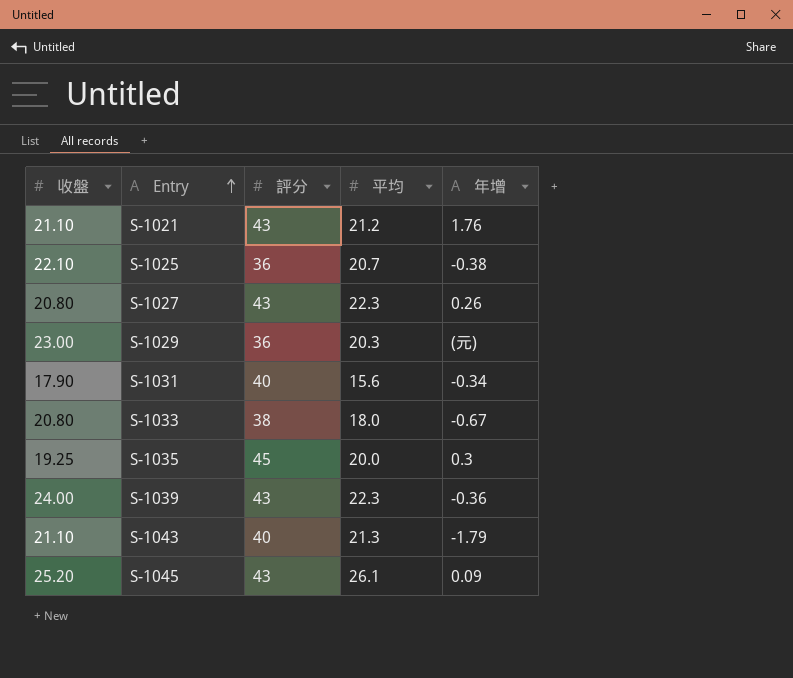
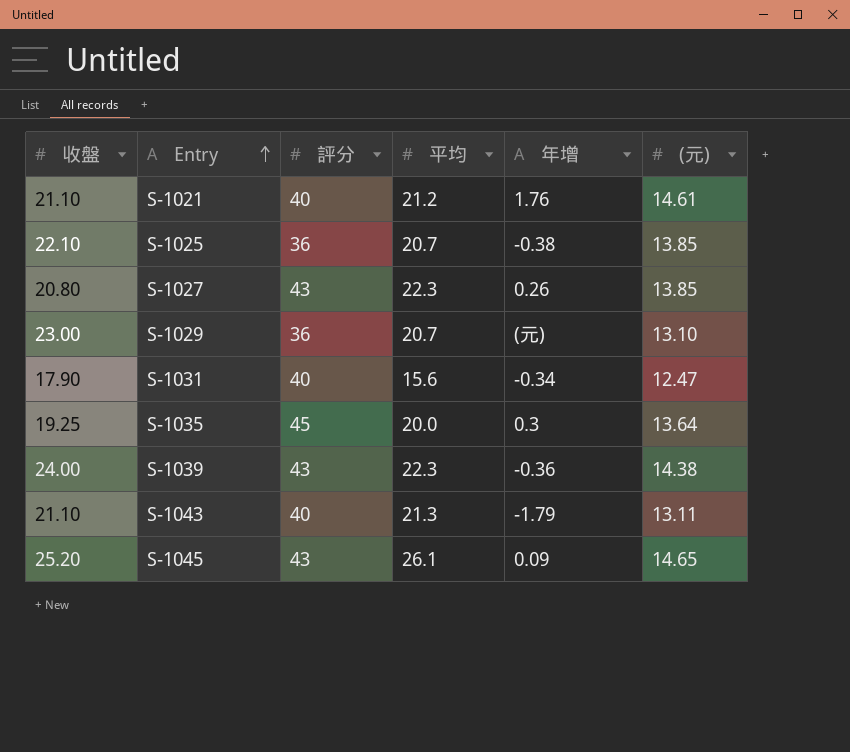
column (元) | position: none -> 6
row S-1033: 20.80 | 38 | 18.0 | -0.67 -> none
S-1021 | 評分: 43 -> 40
S-1029 | 平均: 20.3 -> 20.7

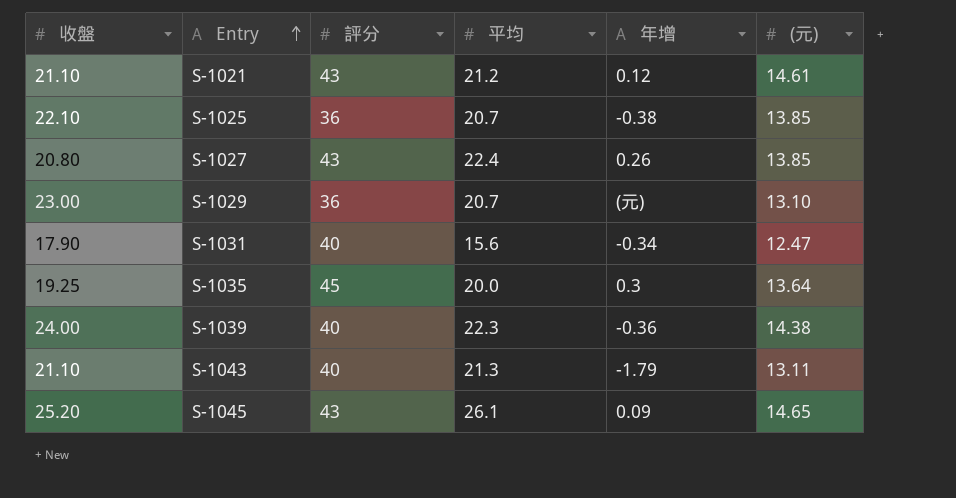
S-1021 | 評分: 40 -> 43
S-1021 | 年增: 1.76 -> 0.12
S-1027 | 平均: 22.3 -> 22.4
S-1039 | 評分: 43 -> 40

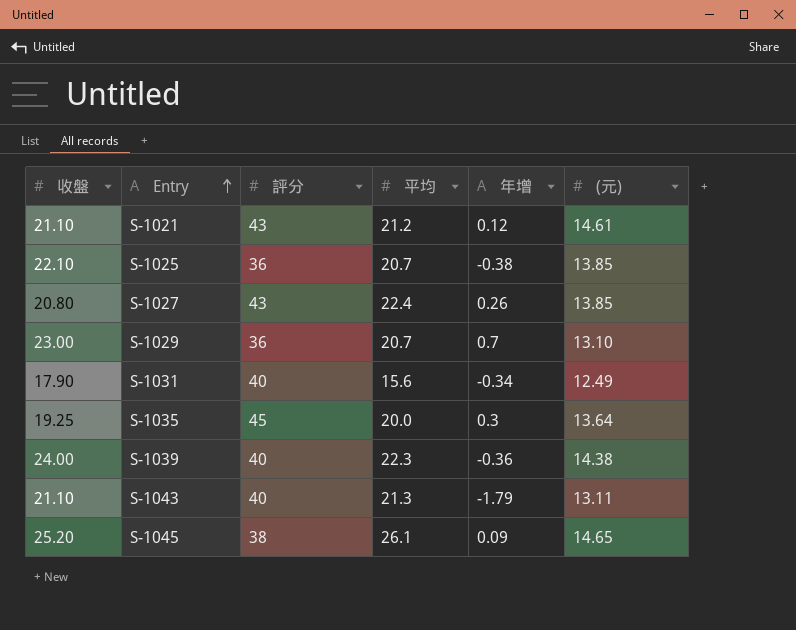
S-1029 | 年增: (元) -> 0.7
S-1031 | (元): 12.47 -> 12.49
S-1045 | 評分: 43 -> 38

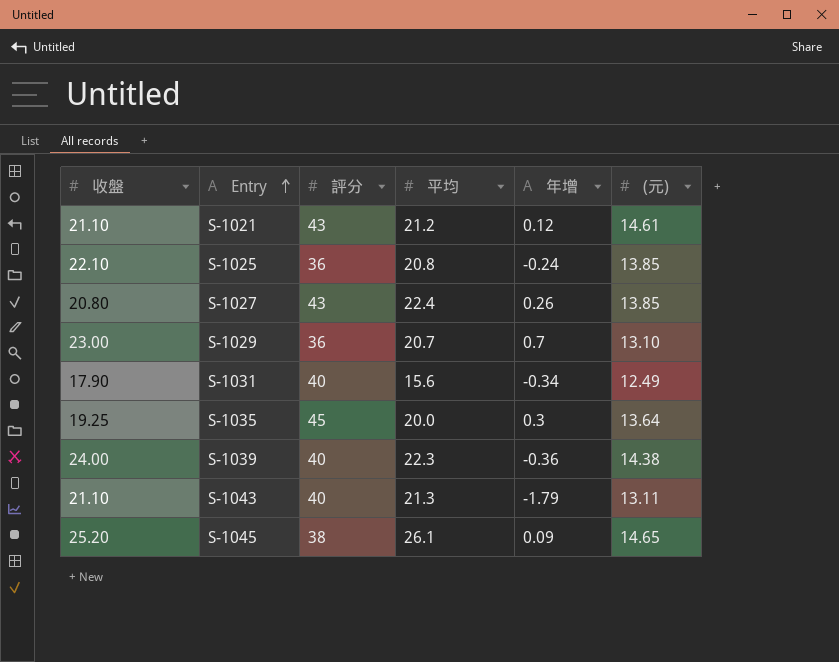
S-1025 | 平均: 20.7 -> 20.8
S-1025 | 年增: -0.38 -> -0.24

